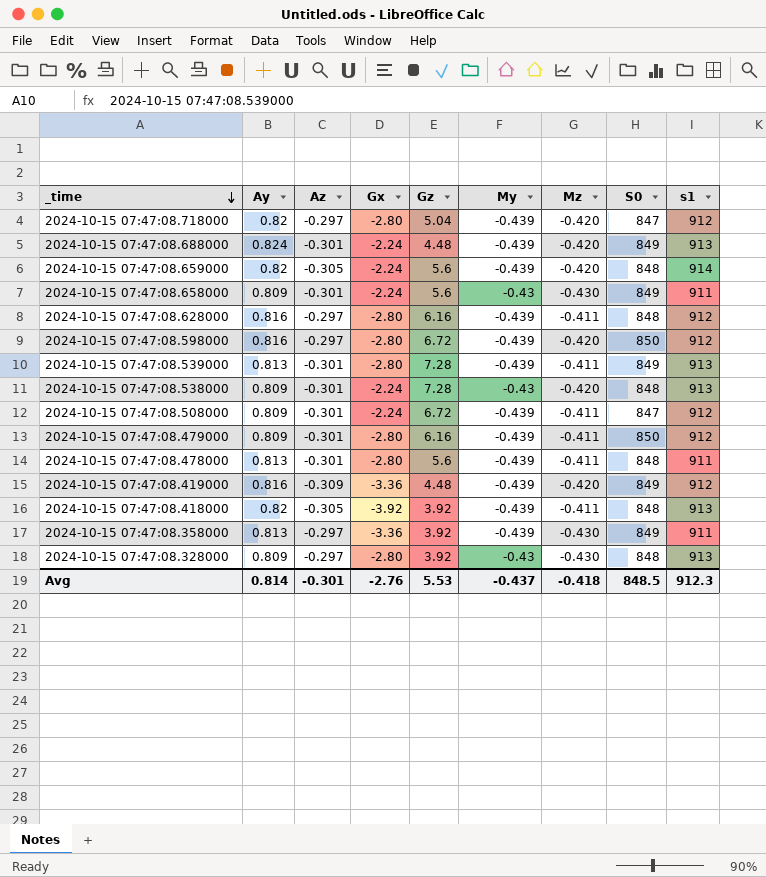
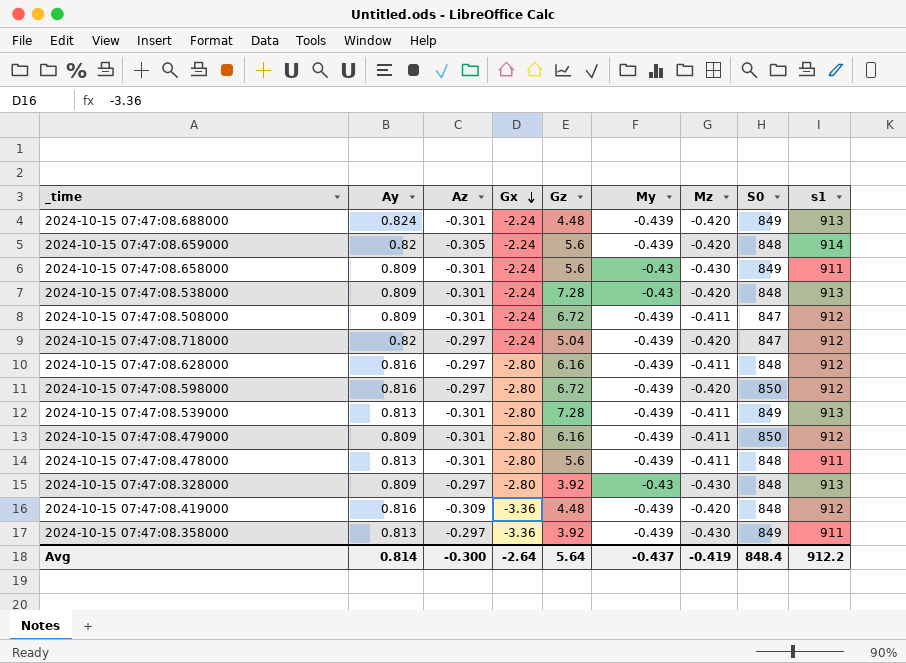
row order: _time descending -> Gx descending
row 2024-10-15 07:47:08.418000: 0.82 | -0.305 | -3.92 | 3.92 | -0.439 | -0.411 | 848 | 913 -> none
2024-10-15 07:47:08.718000 | Gx: -2.80 -> -2.24
2024-10-15 07:47:08.419000 | S0: 849 -> 848
Avg | Az: -0.301 -> -0.300
Avg | Gx: -2.76 -> -2.64
Avg | Gz: 5.53 -> 5.64
Avg | Mz: -0.418 -> -0.419
Avg | S0: 848.5 -> 848.4
Avg | s1: 912.3 -> 912.2

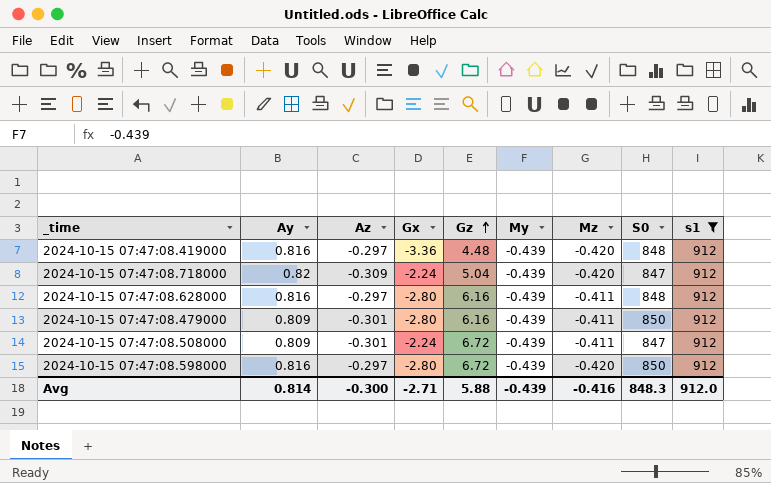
filter: none -> s1 = 912
row order: Gx descending -> Gz ascending
2024-10-15 07:47:08.419000 | Az: -0.309 -> -0.297
2024-10-15 07:47:08.718000 | Az: -0.297 -> -0.309
Avg | Gx: -2.64 -> -2.71
Avg | Gz: 5.64 -> 5.88
Avg | My: -0.437 -> -0.439
Avg | Mz: -0.419 -> -0.416
Avg | S0: 848.4 -> 848.3
Avg | s1: 912.2 -> 912.0

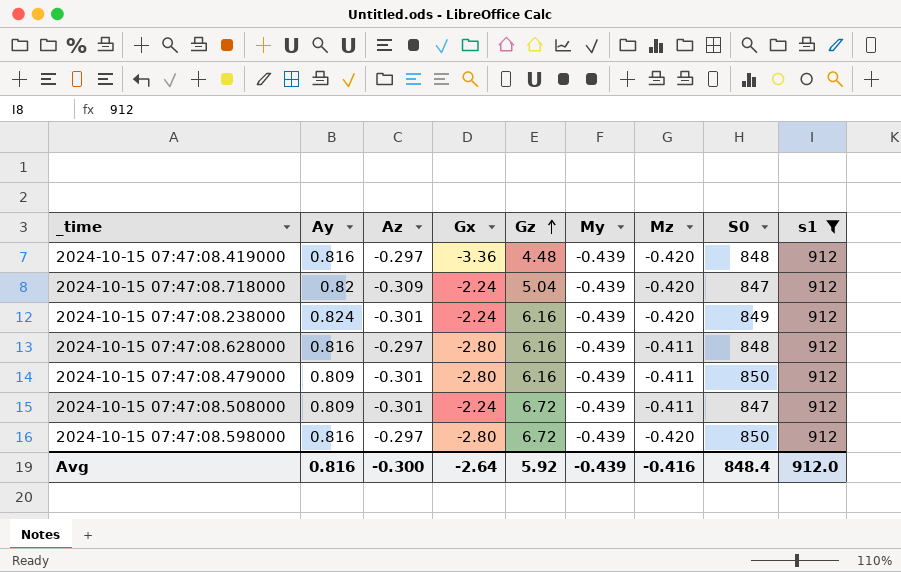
row 2024-10-15 07:47:08.238000: none -> 0.824 | -0.301 | -2.24 | 6.16 | -0.439 | -0.420 | 849 | 912
Avg | Ay: 0.814 -> 0.816
Avg | Gx: -2.71 -> -2.64
Avg | Gz: 5.88 -> 5.92
Avg | S0: 848.3 -> 848.4

